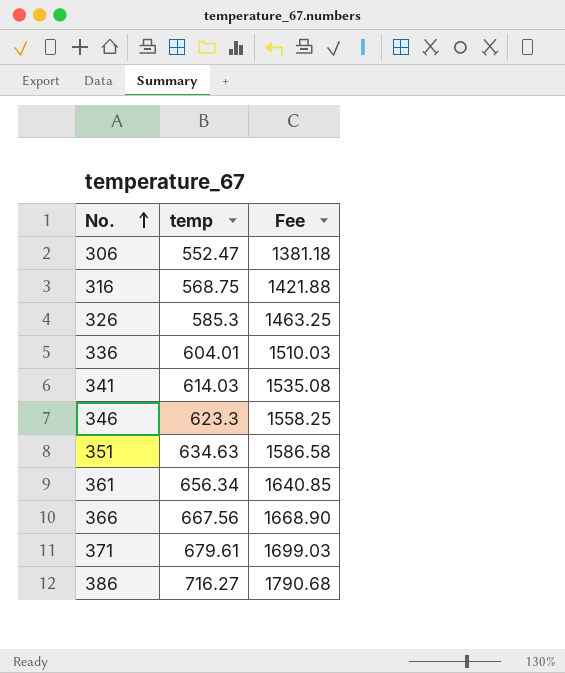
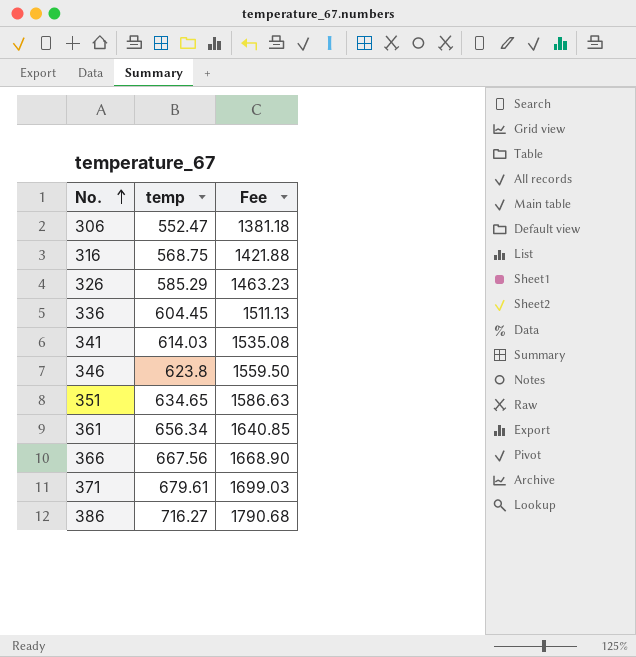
326 | temp: 585.3 -> 585.29
326 | Fee: 1463.25 -> 1463.23
336 | temp: 604.01 -> 604.45
336 | Fee: 1510.03 -> 1511.13
346 | temp: 623.3 -> 623.8
346 | Fee: 1558.25 -> 1559.50
351 | temp: 634.63 -> 634.65
351 | Fee: 1586.58 -> 1586.63

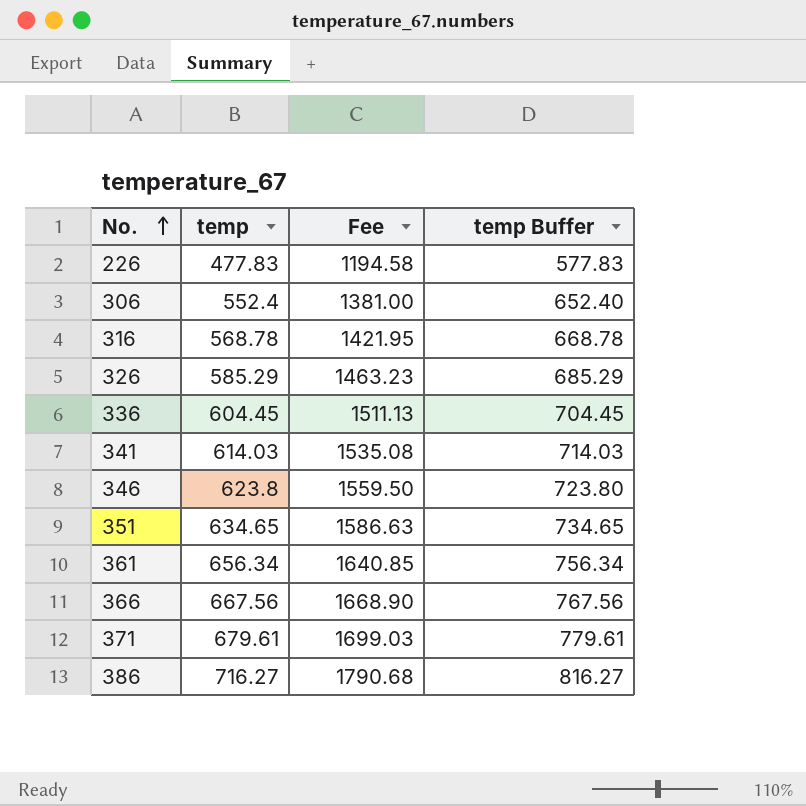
column temp Buffer | formula: none -> [temp] + 100
row 226: none -> 477.83 | 1194.58 | 577.83
306 | temp: 552.47 -> 552.4
306 | Fee: 1381.18 -> 1381.00
316 | temp: 568.75 -> 568.78
316 | Fee: 1421.88 -> 1421.95

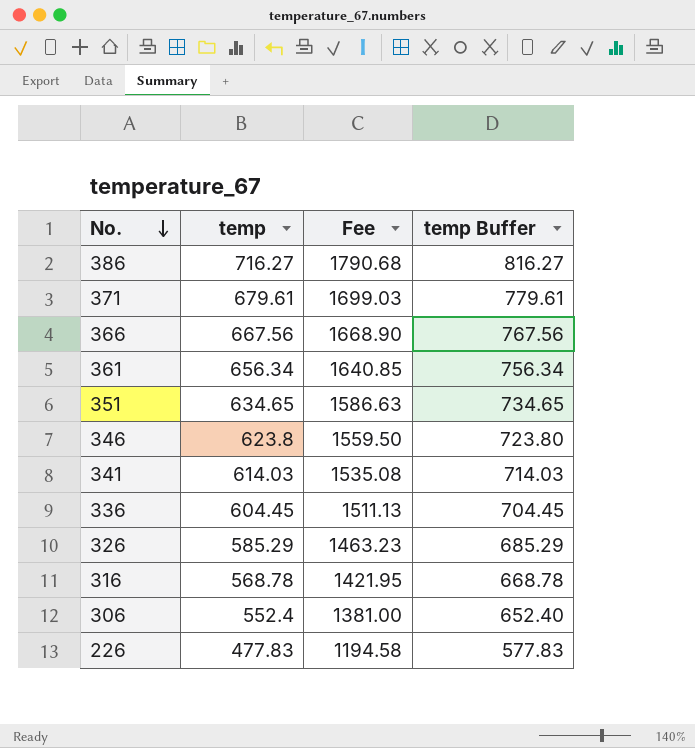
row order: No. ascending -> No. descending

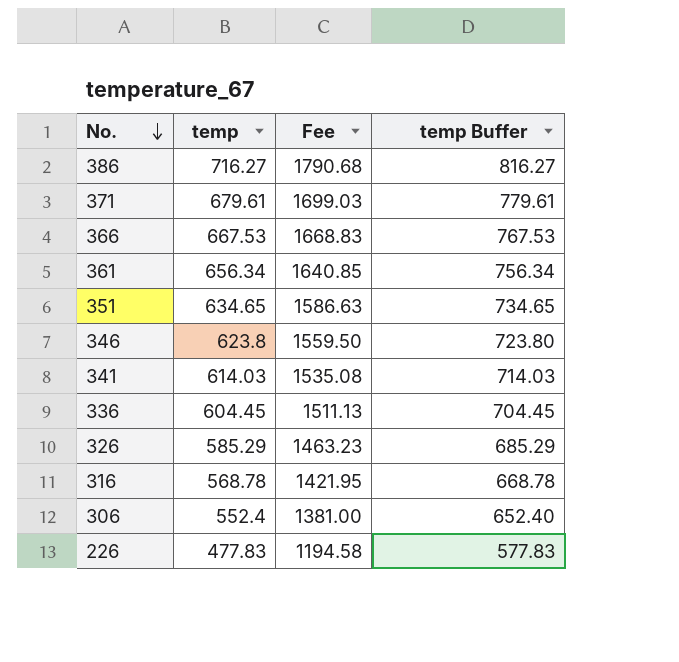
366 | temp: 667.56 -> 667.53
366 | Fee: 1668.90 -> 1668.83
366 | temp Buffer: 767.56 -> 767.53

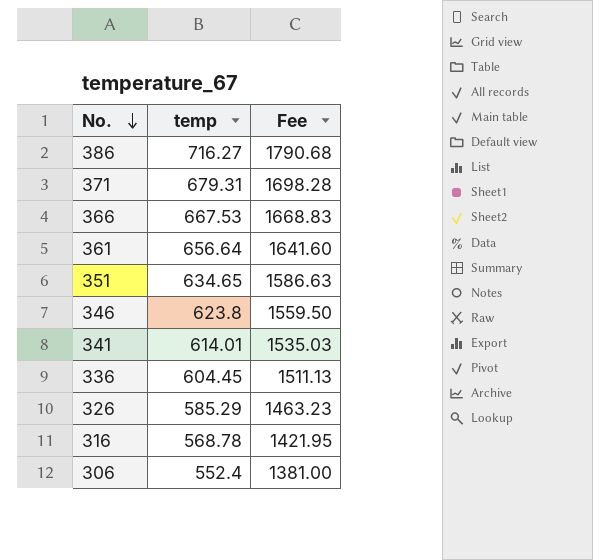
column temp Buffer | formula: [temp] + 100 -> none
row 226: 477.83 | 1194.58 | 577.83 -> none
371 | temp: 679.61 -> 679.31
371 | Fee: 1699.03 -> 1698.28
361 | temp: 656.34 -> 656.64
361 | Fee: 1640.85 -> 1641.60
341 | temp: 614.03 -> 614.01
341 | Fee: 1535.08 -> 1535.03

